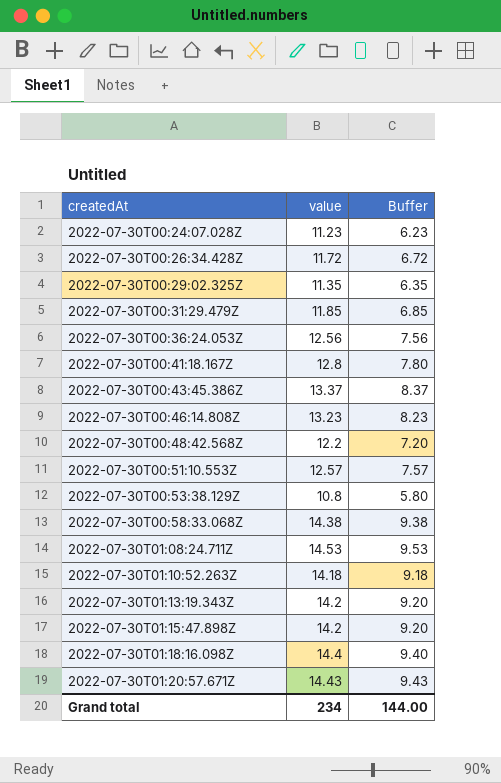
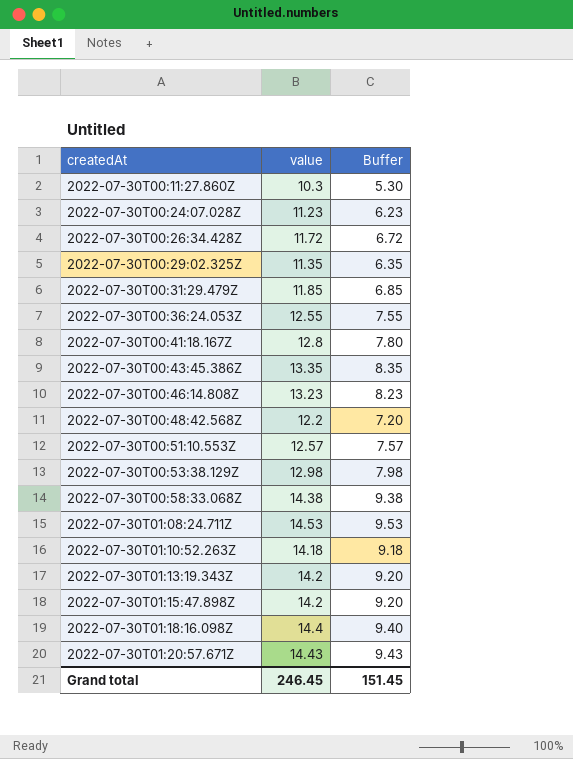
row 2022-07-30T00:11:27.860Z: none -> 10.3 | 5.30
2022-07-30T00:36:24.053Z | value: 12.56 -> 12.55
2022-07-30T00:36:24.053Z | Buffer: 7.56 -> 7.55
2022-07-30T00:43:45.386Z | value: 13.37 -> 13.35
2022-07-30T00:43:45.386Z | Buffer: 8.37 -> 8.35
2022-07-30T00:53:38.129Z | value: 10.8 -> 12.98
2022-07-30T00:53:38.129Z | Buffer: 5.80 -> 7.98
Grand total | value: 234 -> 246.45
Grand total | Buffer: 144.00 -> 151.45

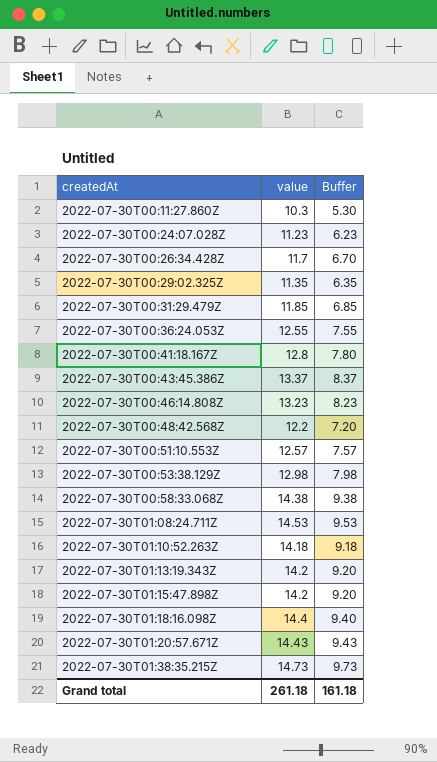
2022-07-30T00:26:34.428Z | value: 11.72 -> 11.7
2022-07-30T00:26:34.428Z | Buffer: 6.72 -> 6.70
2022-07-30T00:43:45.386Z | value: 13.35 -> 13.37
2022-07-30T00:43:45.386Z | Buffer: 8.35 -> 8.37
row 2022-07-30T01:38:35.215Z: none -> 14.73 | 9.73
Grand total | value: 246.45 -> 261.18
Grand total | Buffer: 151.45 -> 161.18

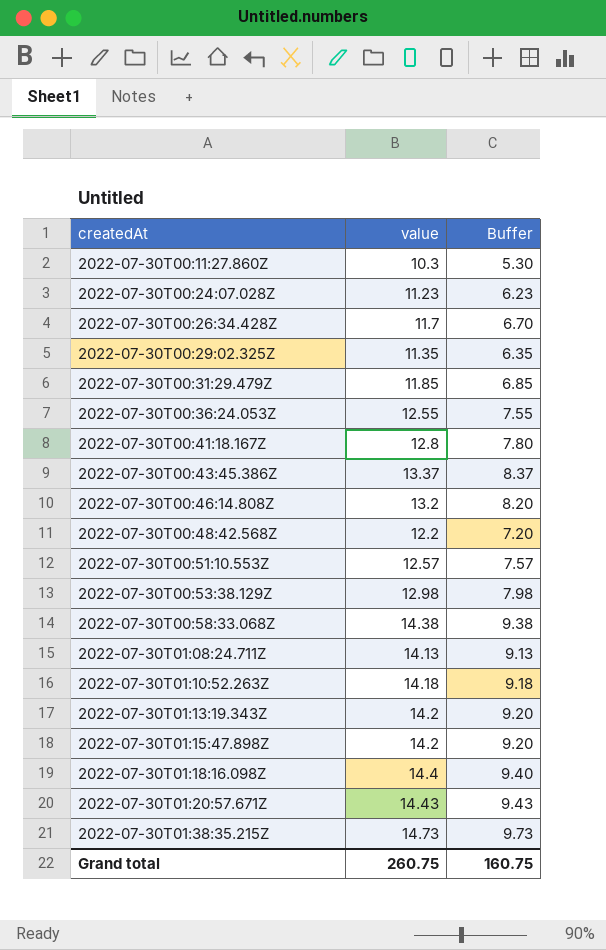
2022-07-30T00:46:14.808Z | value: 13.23 -> 13.2
2022-07-30T00:46:14.808Z | Buffer: 8.23 -> 8.20
2022-07-30T01:08:24.711Z | value: 14.53 -> 14.13
2022-07-30T01:08:24.711Z | Buffer: 9.53 -> 9.13
Grand total | value: 261.18 -> 260.75
Grand total | Buffer: 161.18 -> 160.75

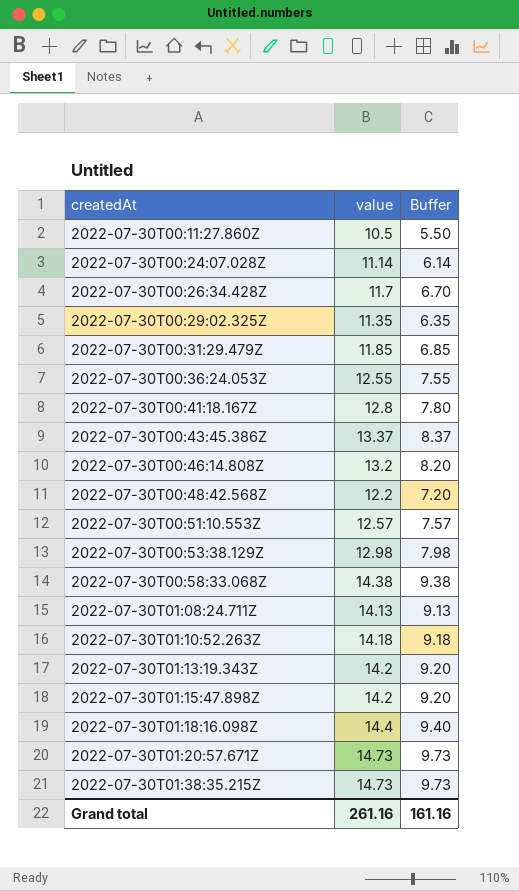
2022-07-30T00:11:27.860Z | value: 10.3 -> 10.5
2022-07-30T00:11:27.860Z | Buffer: 5.30 -> 5.50
2022-07-30T00:24:07.028Z | value: 11.23 -> 11.14
2022-07-30T00:24:07.028Z | Buffer: 6.23 -> 6.14
2022-07-30T01:20:57.671Z | value: 14.43 -> 14.73
2022-07-30T01:20:57.671Z | Buffer: 9.43 -> 9.73
Grand total | value: 260.75 -> 261.16
Grand total | Buffer: 160.75 -> 161.16

